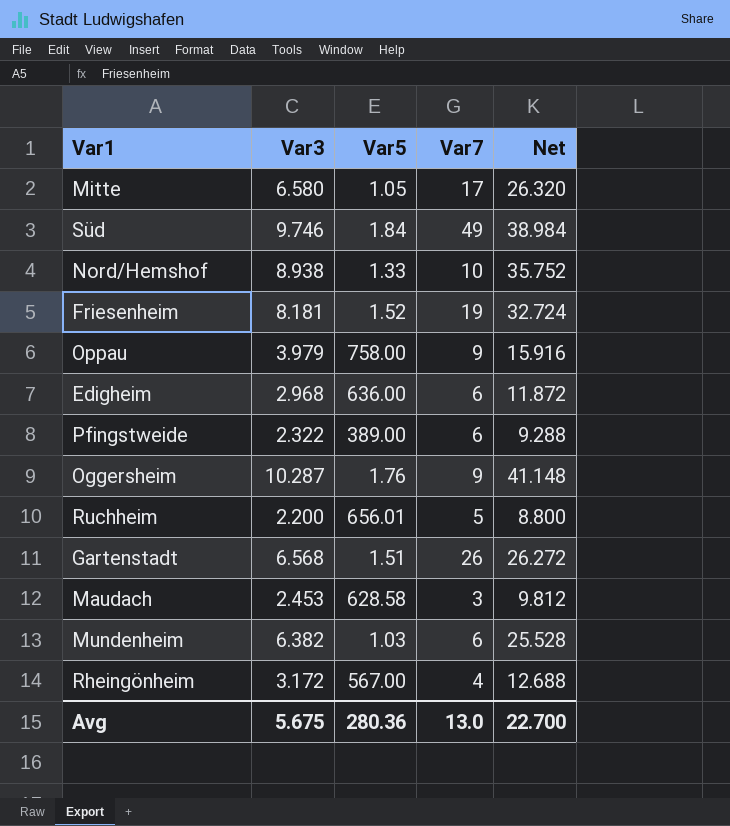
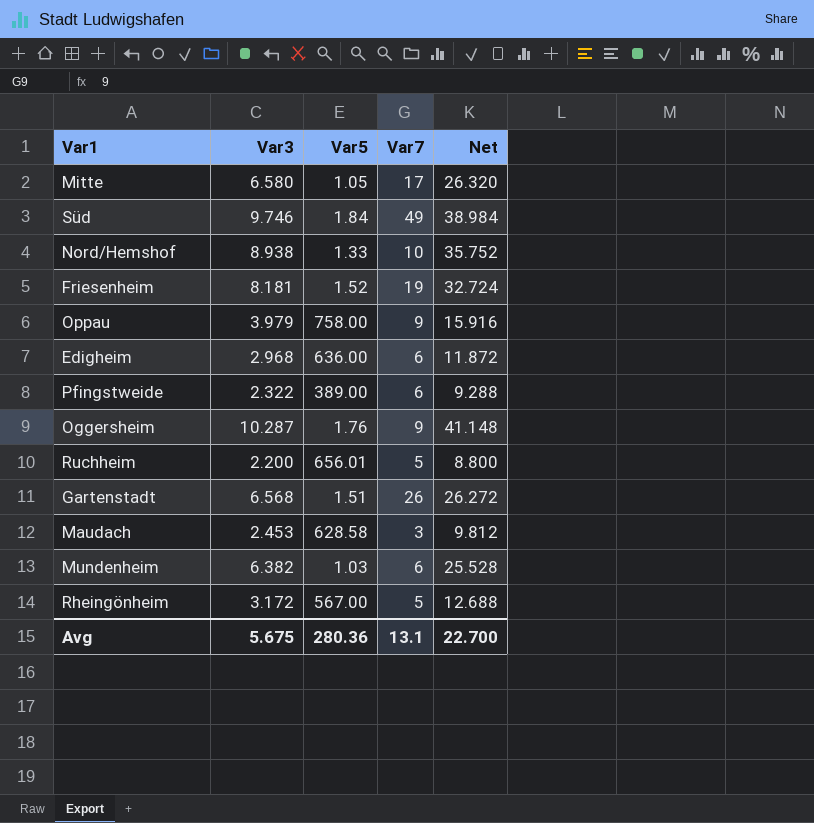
Rheingönheim | Var7: 4 -> 5
Avg | Var7: 13.0 -> 13.1

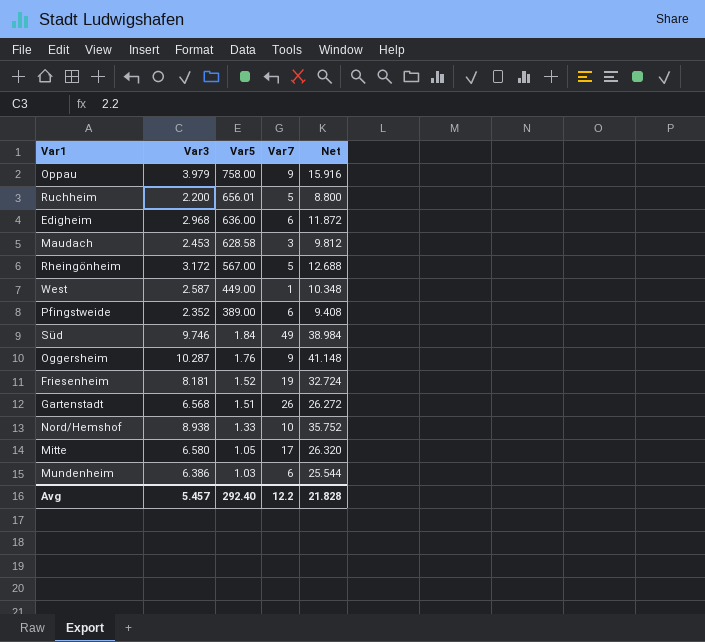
row order: none -> Var5 descending
row West: none -> 2.587 | 449.00 | 1 | 10.348
Pfingstweide | Var3: 2.322 -> 2.352
Pfingstweide | Net: 9.288 -> 9.408
Mundenheim | Var3: 6.382 -> 6.386
Mundenheim | Net: 25.528 -> 25.544
Avg | Var3: 5.675 -> 5.457
Avg | Var5: 280.36 -> 292.40
Avg | Var7: 13.1 -> 12.2
Avg | Net: 22.700 -> 21.828

